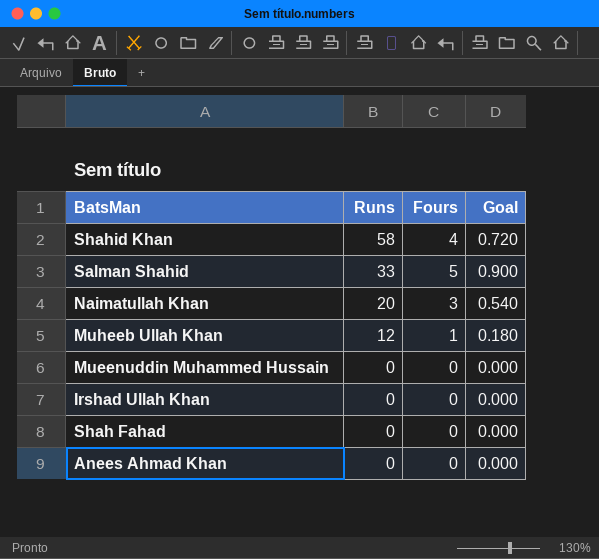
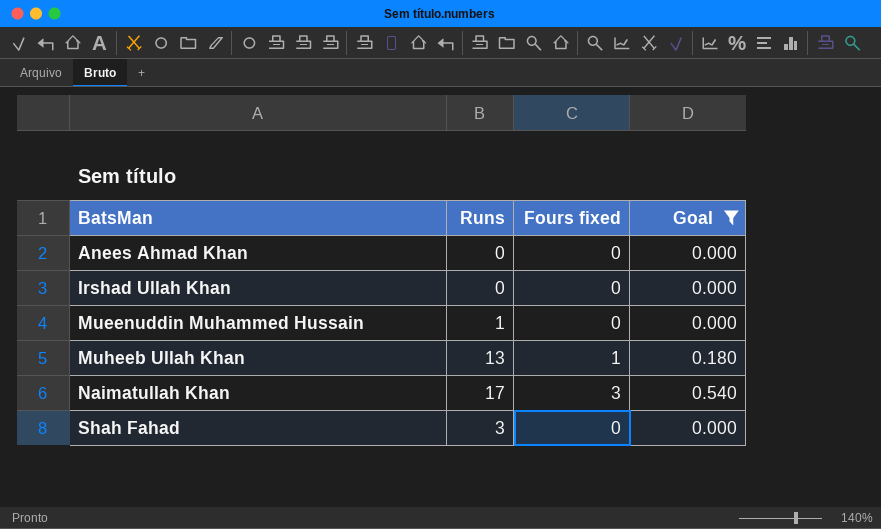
filter: none -> Goal <= 0.540
row order: Runs descending -> BatsMan ascending
column name: Fours -> Fours fixed
Mueenuddin Muhammed Hussain | Runs: 0 -> 1
Muheeb Ullah Khan | Runs: 12 -> 13
Naimatullah Khan | Runs: 20 -> 17
Shah Fahad | Runs: 0 -> 3

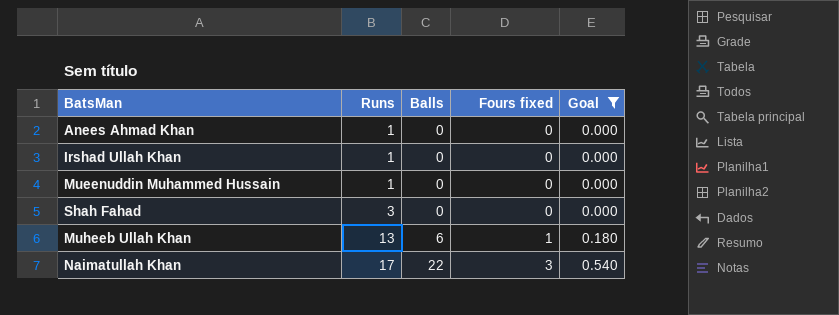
row order: BatsMan ascending -> Runs ascending
column Balls | position: none -> 3
Anees Ahmad Khan | Runs: 0 -> 1
Irshad Ullah Khan | Runs: 0 -> 1

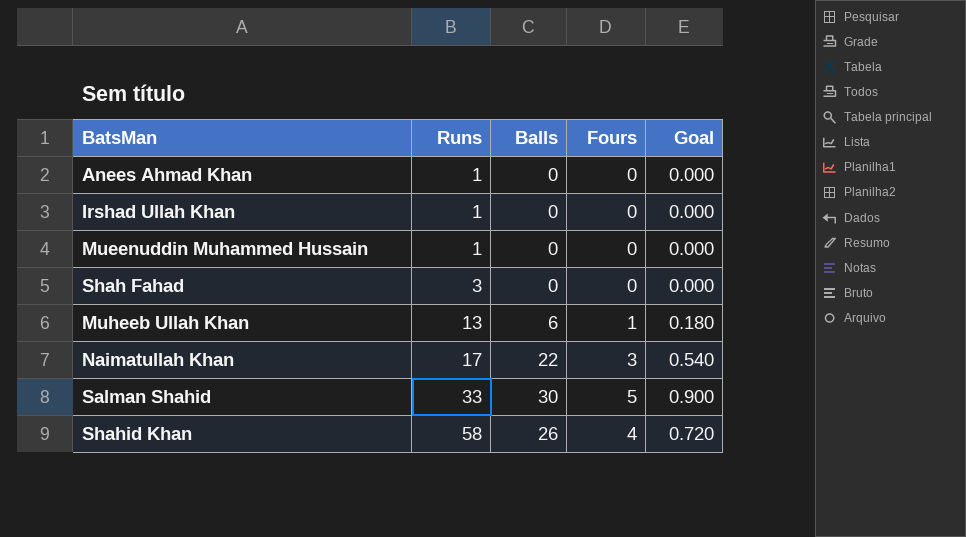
filter: Goal <= 0.540 -> none
column name: Fours fixed -> Fours

